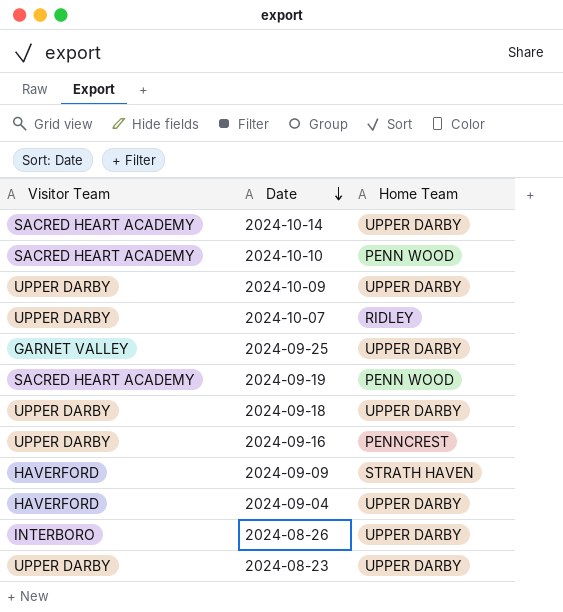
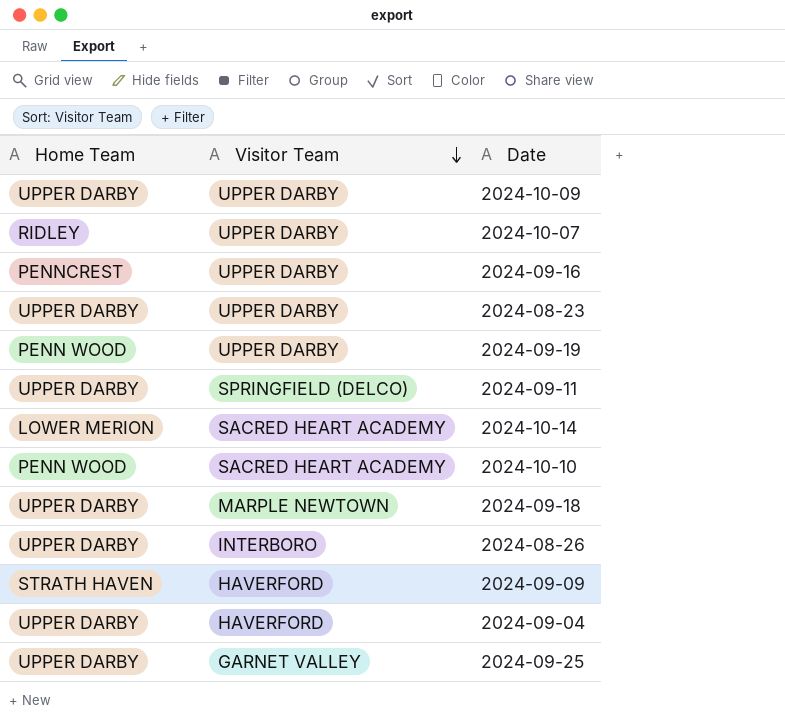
row order: Date descending -> Visitor Team descending
column Home Team | position: 3 -> 1
2024-09-19 | Visitor Team: SACRED HEART ACADEMY -> UPPER DARBY
row 2024-09-11: none -> UPPER DARBY | SPRINGFIELD (DELCO)
2024-10-14 | Home Team: UPPER DARBY -> LOWER MERION
2024-09-18 | Visitor Team: UPPER DARBY -> MARPLE NEWTOWN

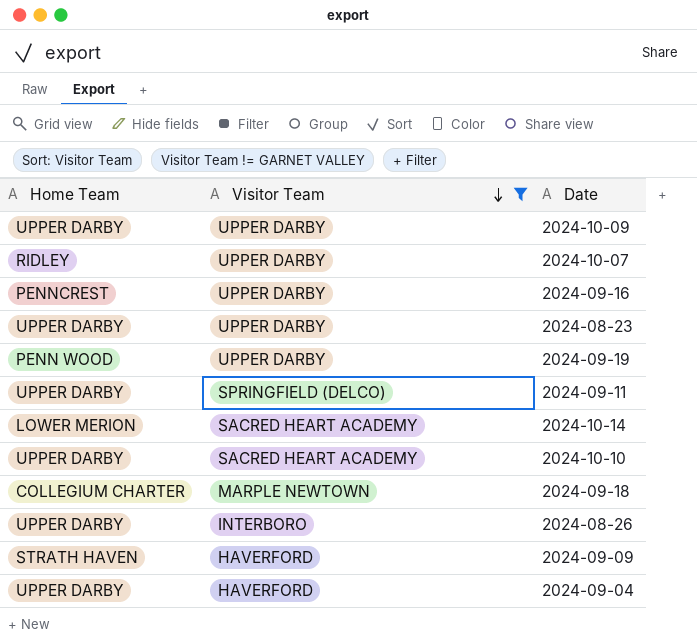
filter: none -> Visitor Team != GARNET VALLEY
2024-10-10 | Home Team: PENN WOOD -> UPPER DARBY
2024-09-18 | Home Team: UPPER DARBY -> COLLEGIUM CHARTER

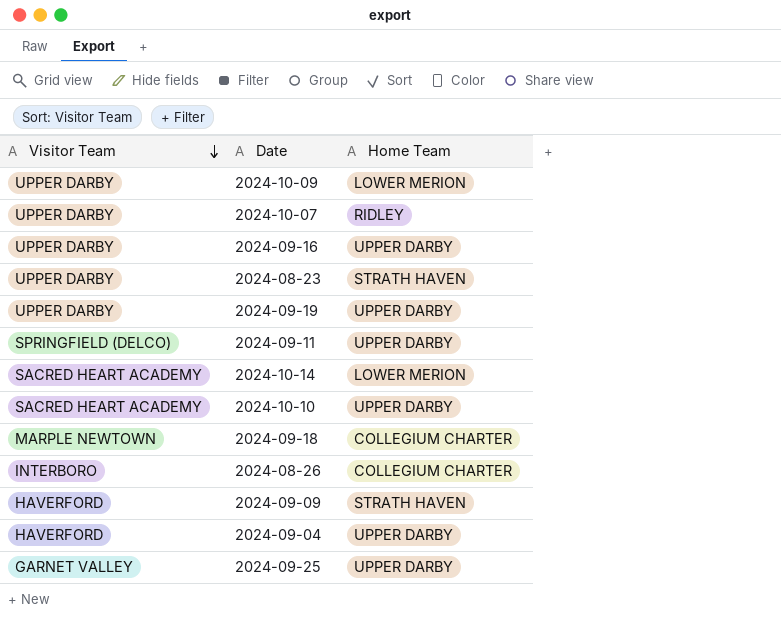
filter: Visitor Team != GARNET VALLEY -> none
column Home Team | position: 1 -> 3
2024-10-09 | Home Team: UPPER DARBY -> LOWER MERION
2024-09-16 | Home Team: PENNCREST -> UPPER DARBY
2024-08-23 | Home Team: UPPER DARBY -> STRATH HAVEN
2024-09-19 | Home Team: PENN WOOD -> UPPER DARBY
2024-08-26 | Home Team: UPPER DARBY -> COLLEGIUM CHARTER

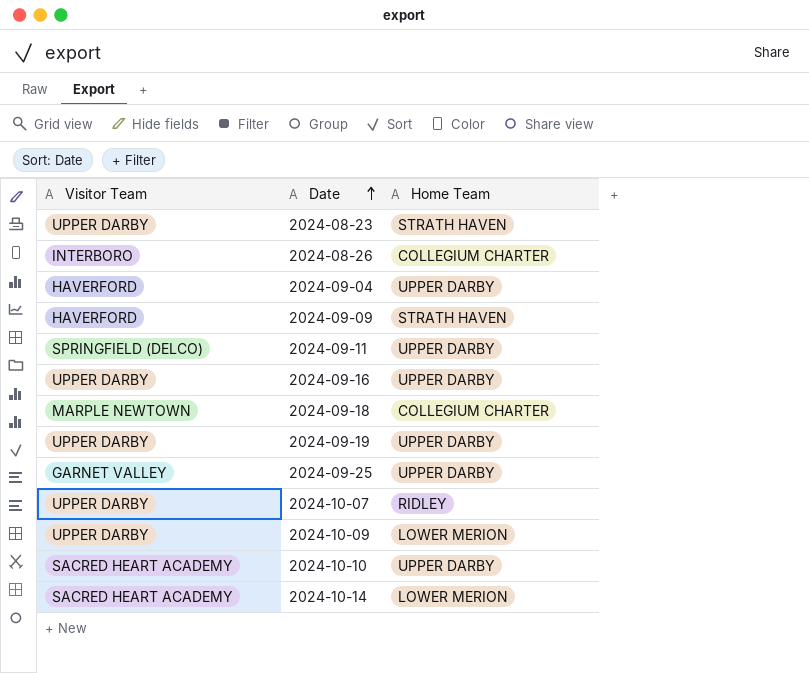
row order: Visitor Team descending -> Date ascending

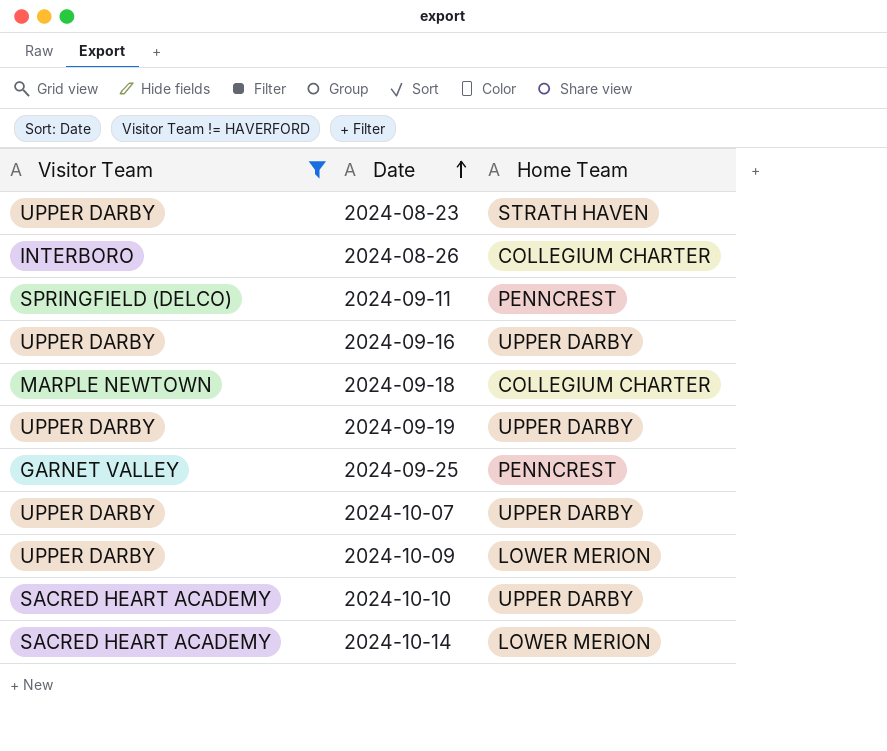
filter: none -> Visitor Team != HAVERFORD
2024-09-11 | Home Team: UPPER DARBY -> PENNCREST
2024-09-25 | Home Team: UPPER DARBY -> PENNCREST
2024-10-07 | Home Team: RIDLEY -> UPPER DARBY

